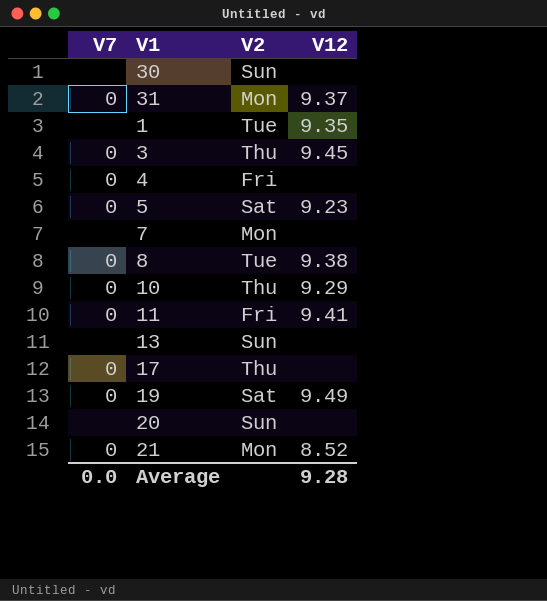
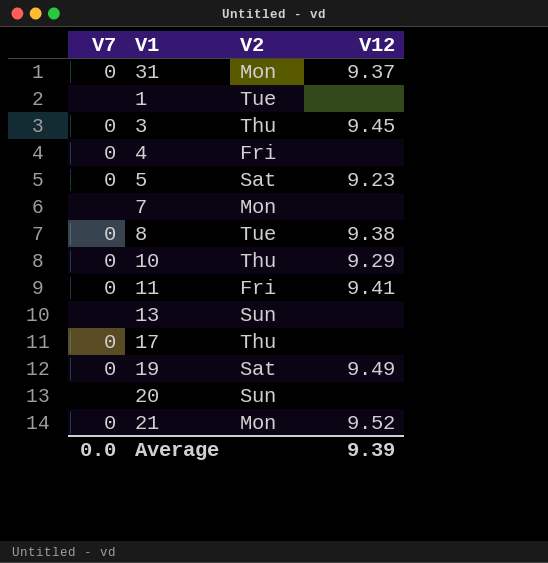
row 30: none | Sun | none -> none
1 | V12: 9.35 -> none
21 | V12: 8.52 -> 9.52
Average | V12: 9.28 -> 9.39

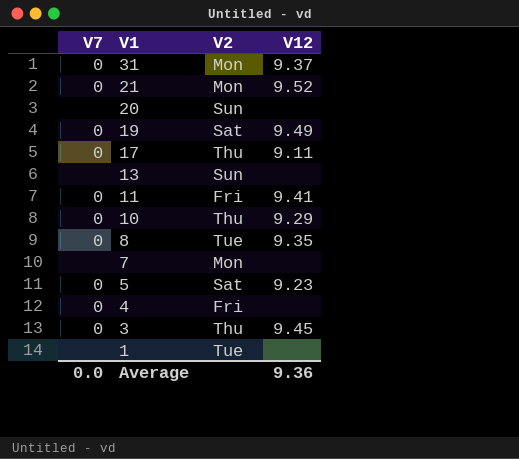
row order: none -> V1 descending
17 | V12: none -> 9.11
8 | V12: 9.38 -> 9.35
Average | V12: 9.39 -> 9.36

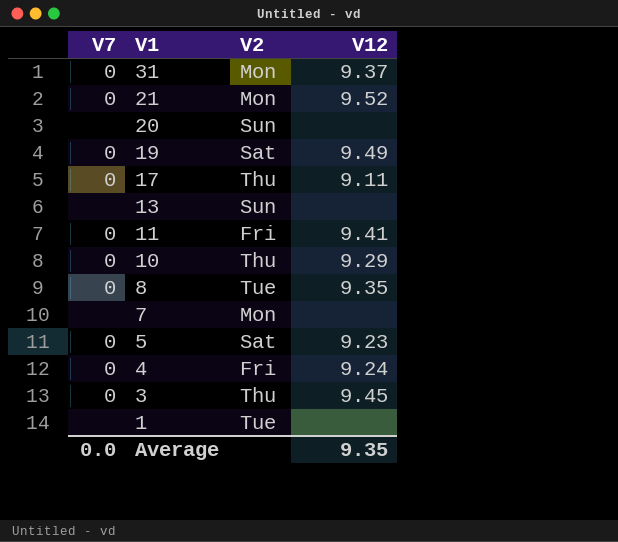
4 | V12: none -> 9.24
Average | V12: 9.36 -> 9.35

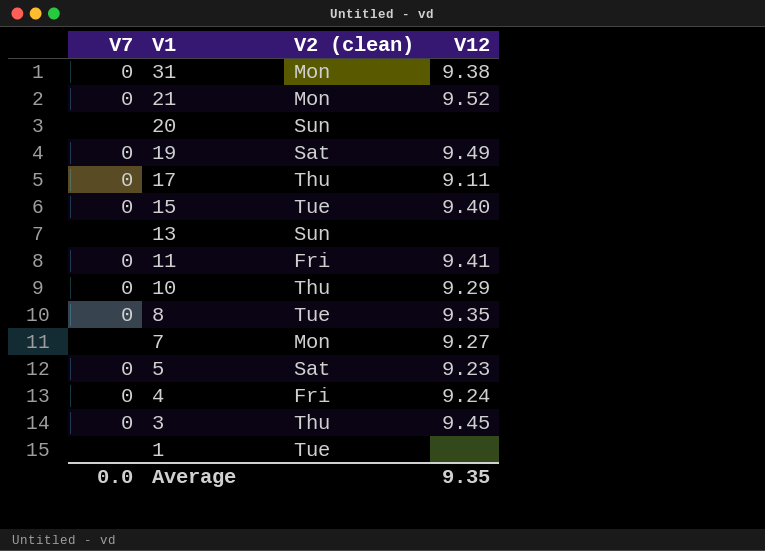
column name: V2 -> V2 (clean)
31 | V12: 9.37 -> 9.38
row 15: none -> 0 | Tue | 9.40
7 | V12: none -> 9.27

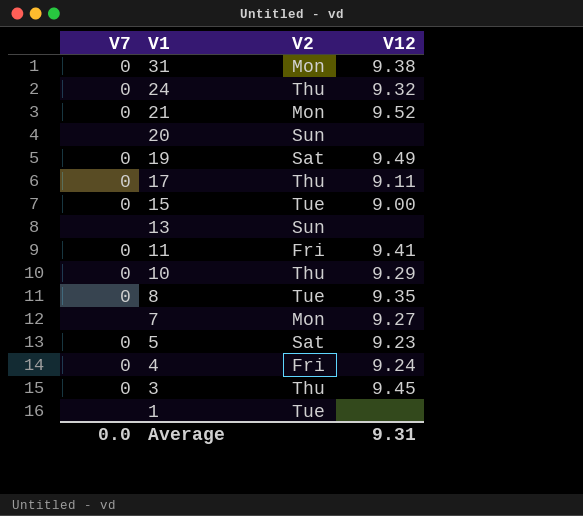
column name: V2 (clean) -> V2
row 24: none -> 0 | Thu | 9.32
15 | V12: 9.40 -> 9.00
Average | V12: 9.35 -> 9.31

